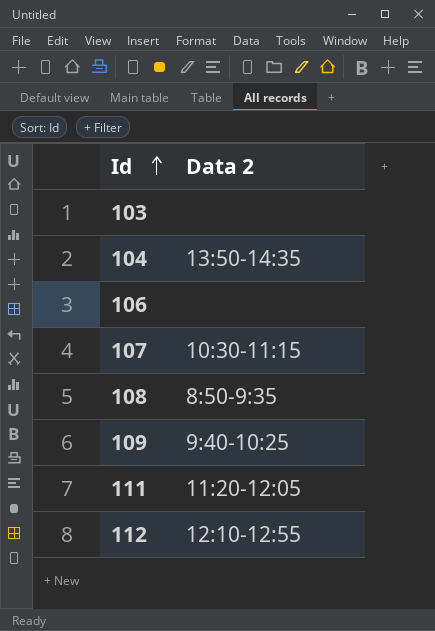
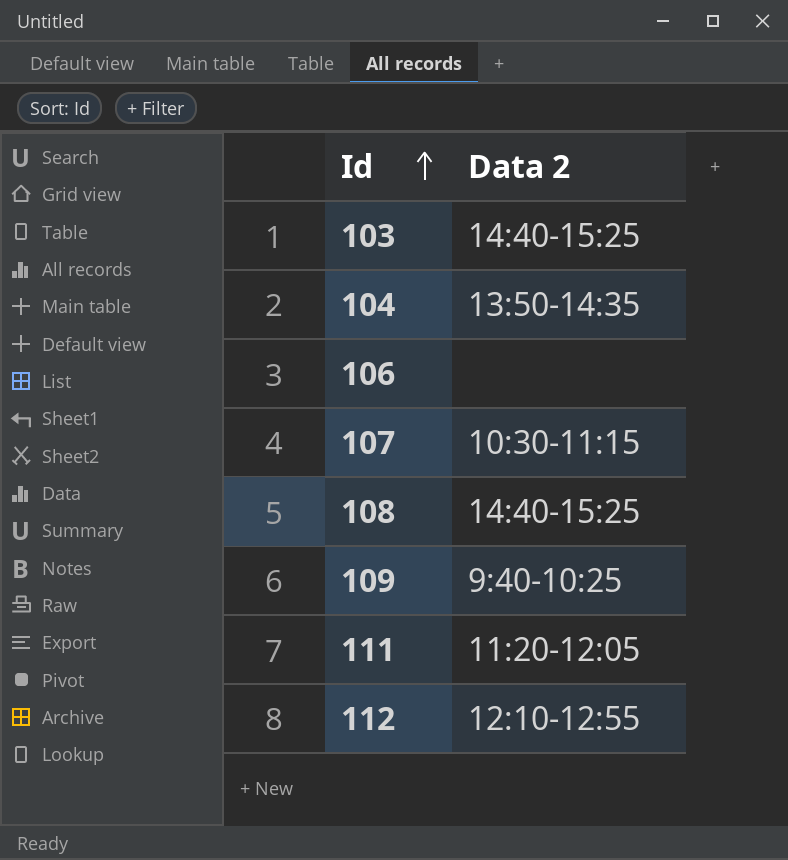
103 | Data 2: none -> 14:40-15:25
108 | Data 2: 8:50-9:35 -> 14:40-15:25

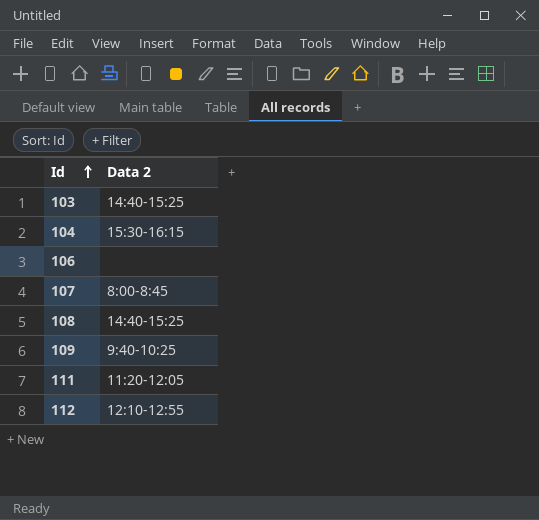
104 | Data 2: 13:50-14:35 -> 15:30-16:15
107 | Data 2: 10:30-11:15 -> 8:00-8:45

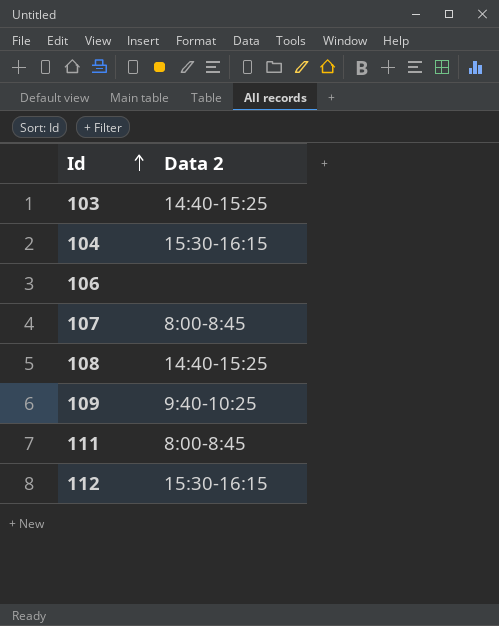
111 | Data 2: 11:20-12:05 -> 8:00-8:45
112 | Data 2: 12:10-12:55 -> 15:30-16:15

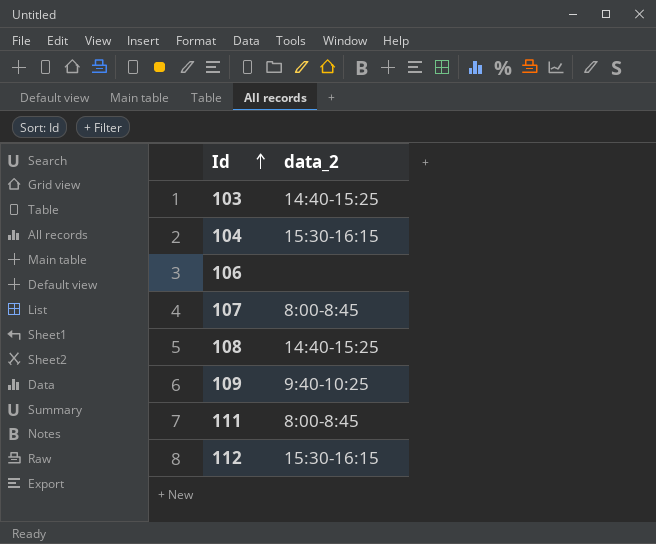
column name: Data 2 -> data_2

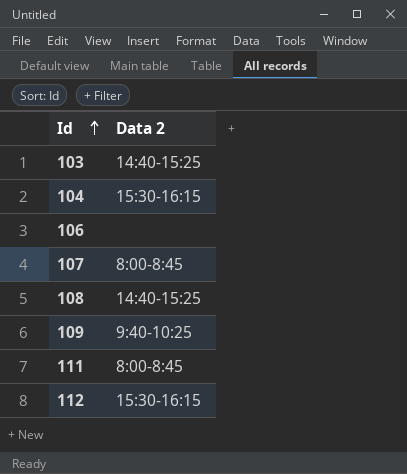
column name: data_2 -> Data 2

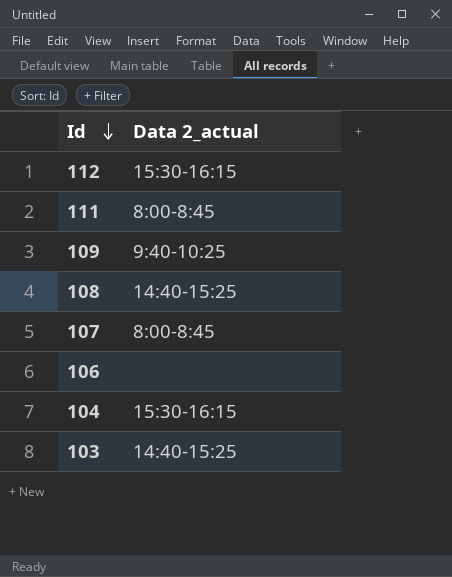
row order: Id ascending -> Id descending
column name: Data 2 -> Data 2_actual

